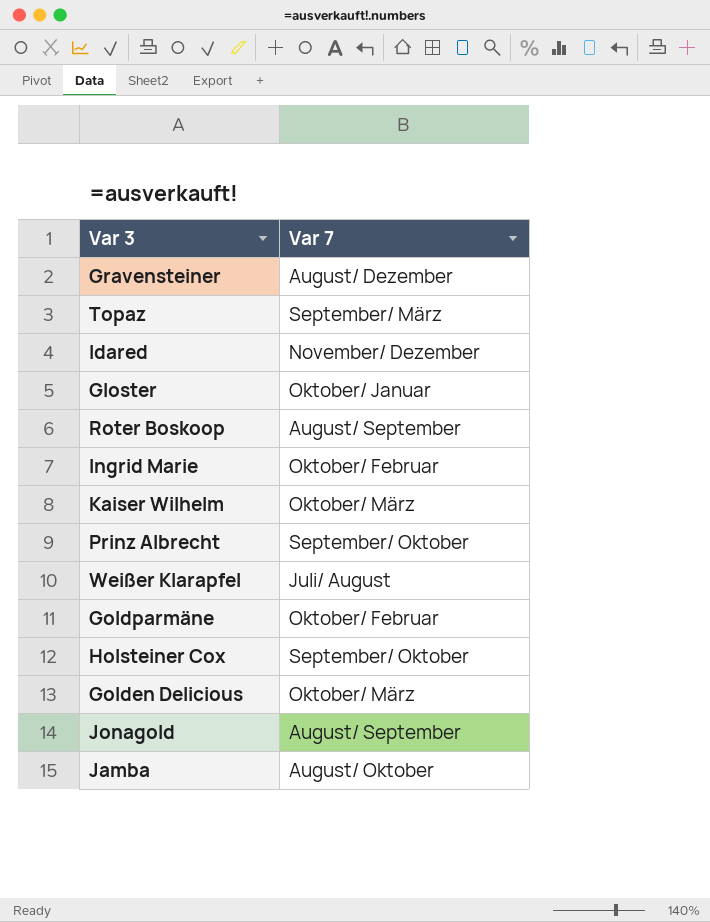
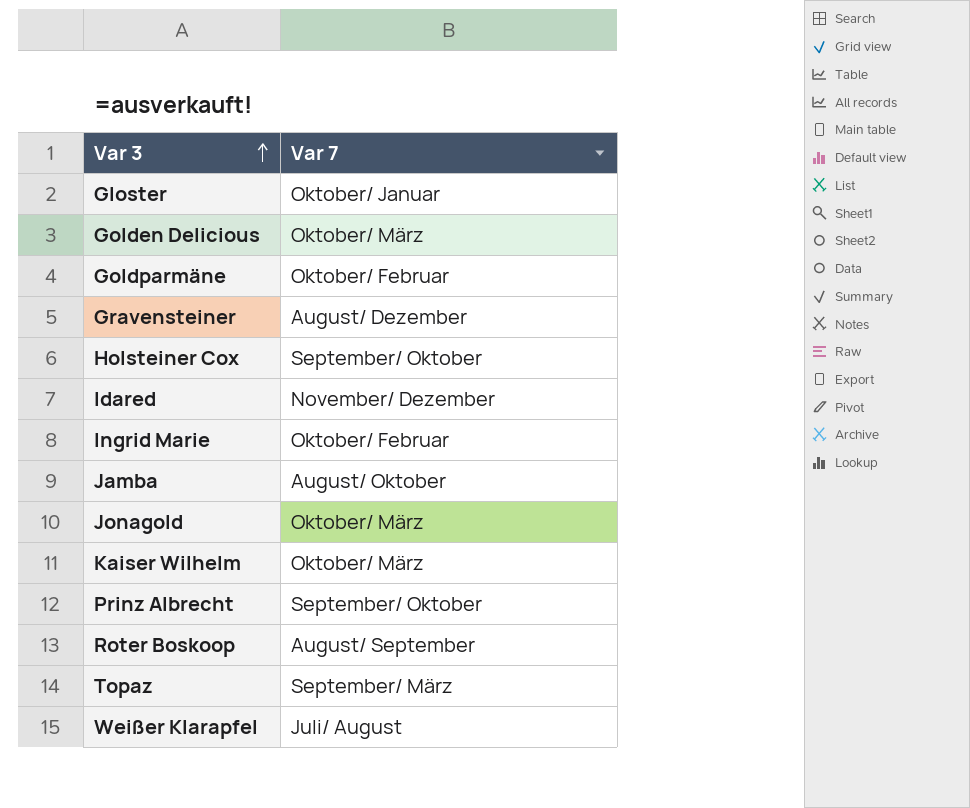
row order: none -> Var 3 ascending
Jonagold | Var 7: August/ September -> Oktober/ März

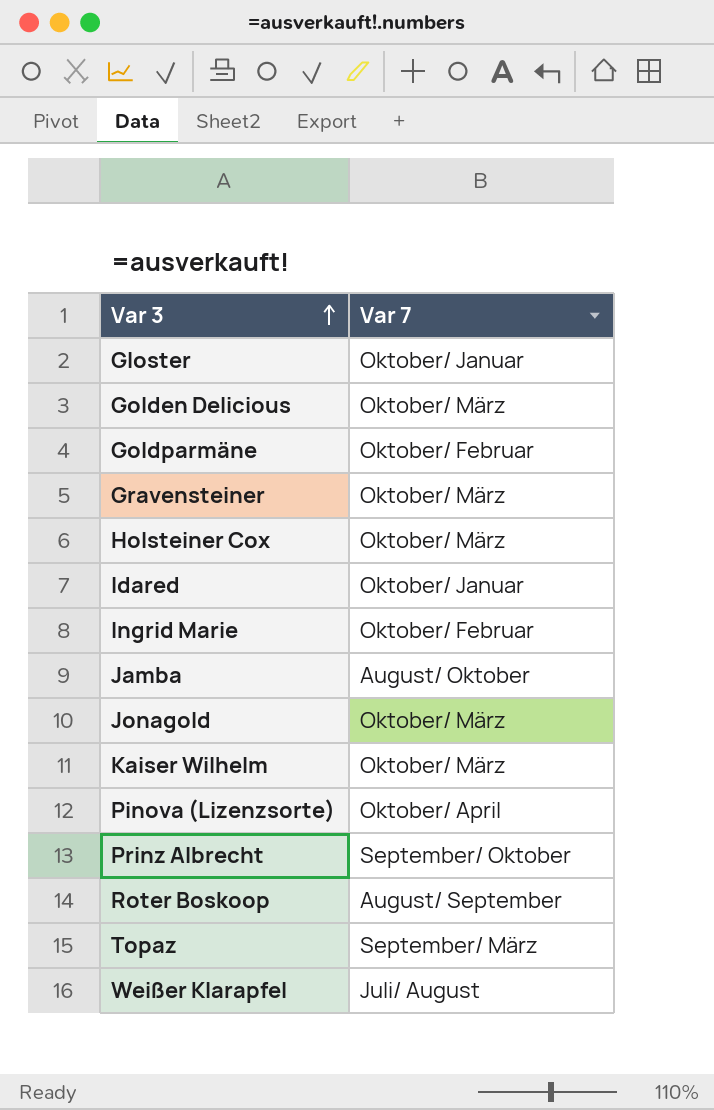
Gravensteiner | Var 7: August/ Dezember -> Oktober/ März
Holsteiner Cox | Var 7: September/ Oktober -> Oktober/ März
Idared | Var 7: November/ Dezember -> Oktober/ Januar
row Pinova (Lizenzsorte): none -> Oktober/ April

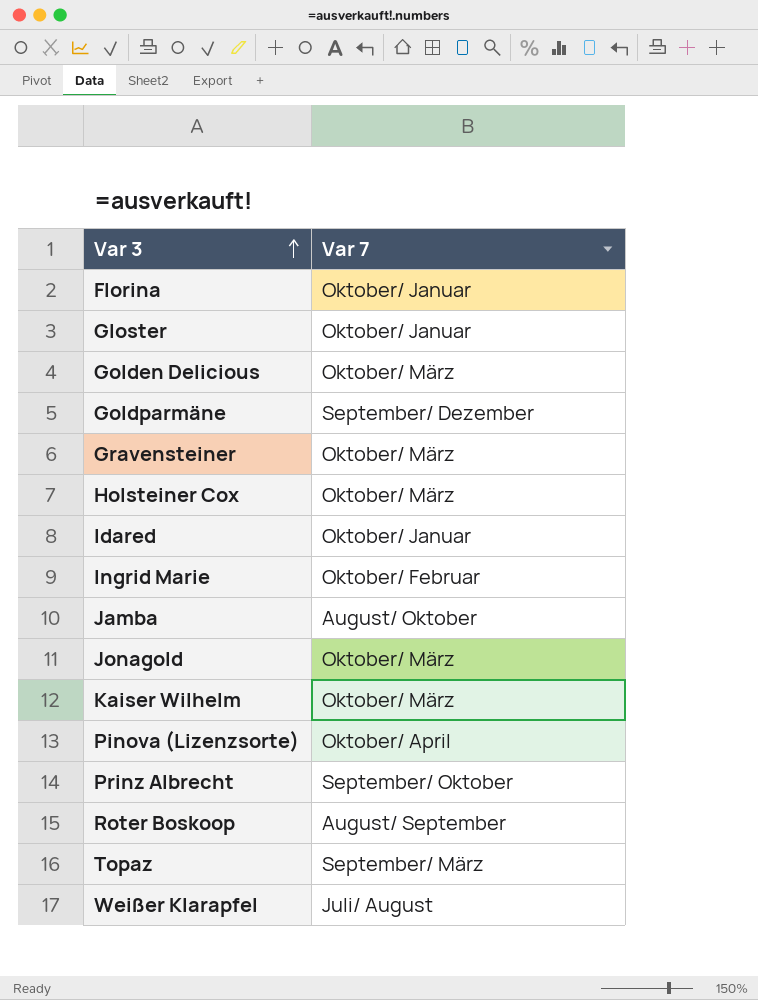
row Florina: none -> Oktober/ Januar
Goldparmäne | Var 7: Oktober/ Februar -> September/ Dezember

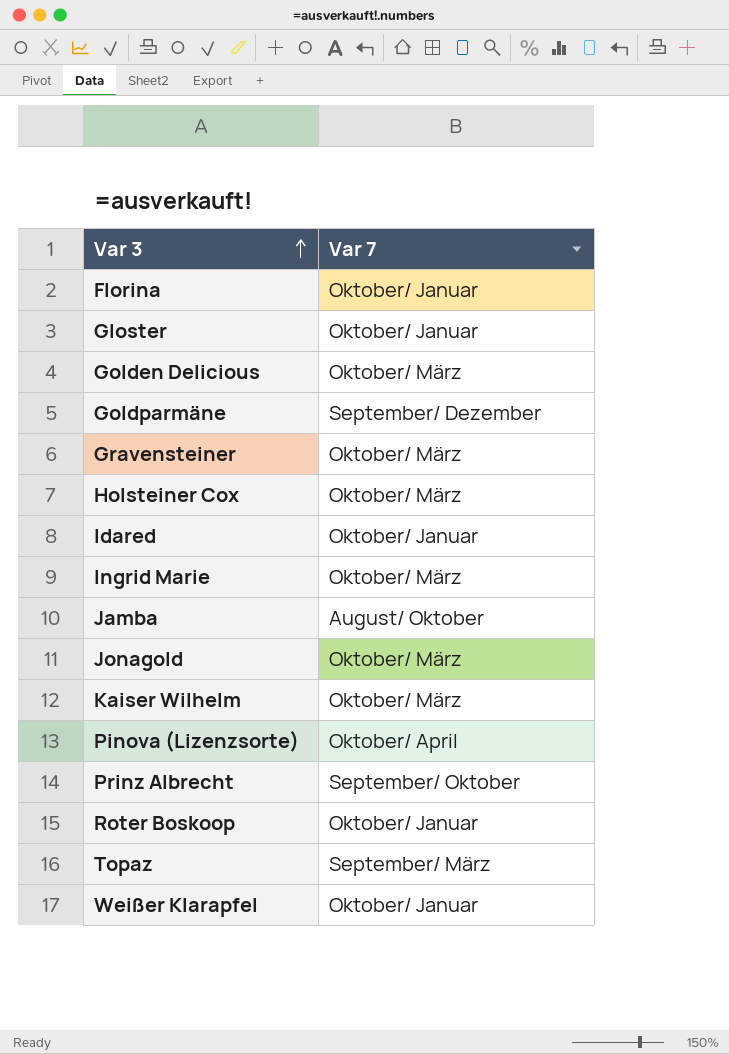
Ingrid Marie | Var 7: Oktober/ Februar -> Oktober/ März
Roter Boskoop | Var 7: August/ September -> Oktober/ Januar
Weißer Klarapfel | Var 7: Juli/ August -> Oktober/ Januar

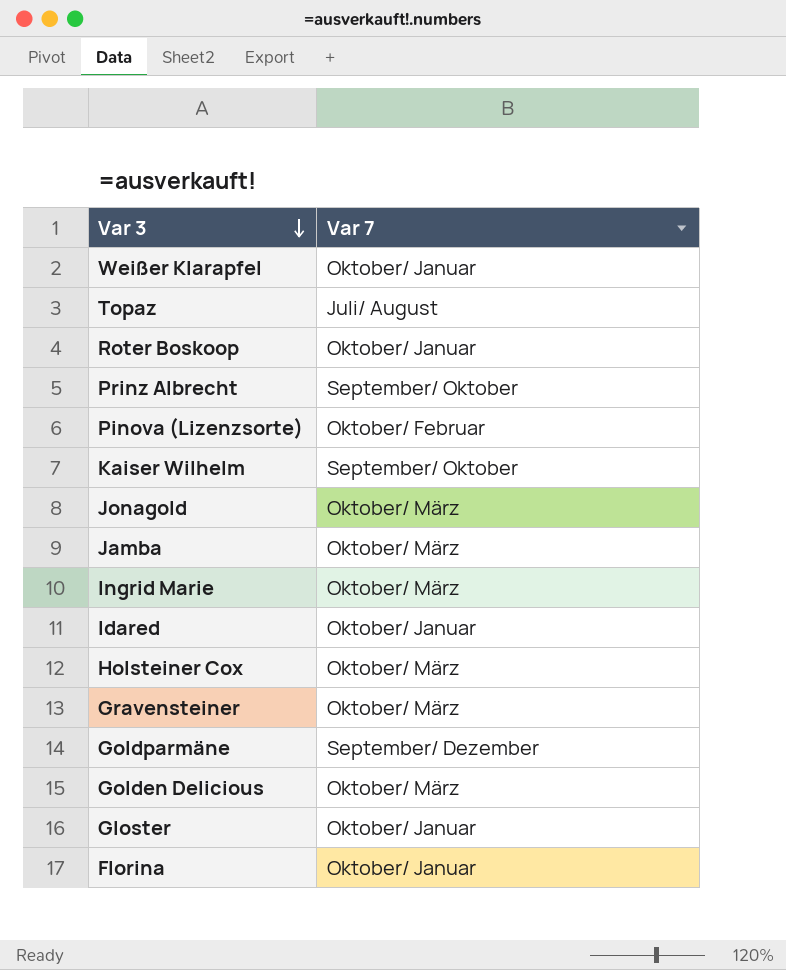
row order: Var 3 ascending -> Var 3 descending
Topaz | Var 7: September/ März -> Juli/ August
Pinova (Lizenzsorte) | Var 7: Oktober/ April -> Oktober/ Februar
Kaiser Wilhelm | Var 7: Oktober/ März -> September/ Oktober
Jamba | Var 7: August/ Oktober -> Oktober/ März

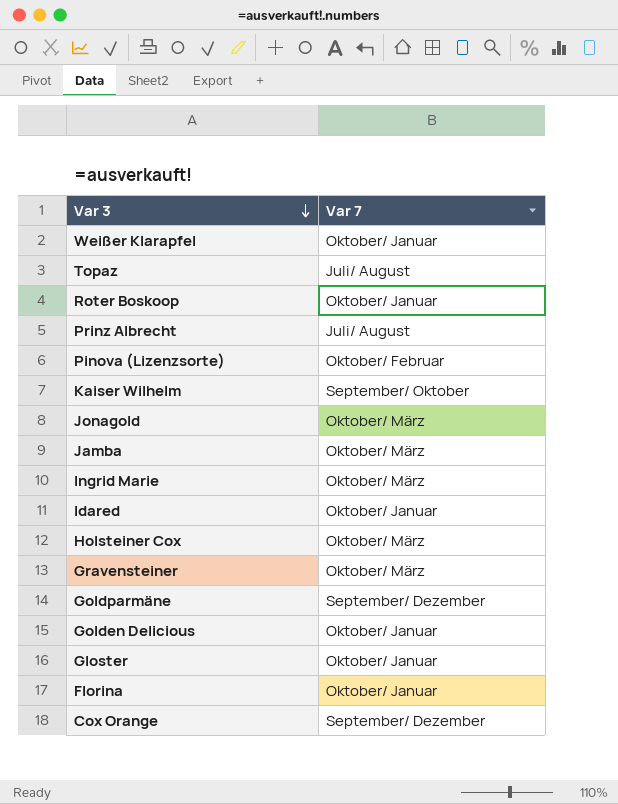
Prinz Albrecht | Var 7: September/ Oktober -> Juli/ August
Golden Delicious | Var 7: Oktober/ März -> Oktober/ Januar
row Cox Orange: none -> September/ Dezember

